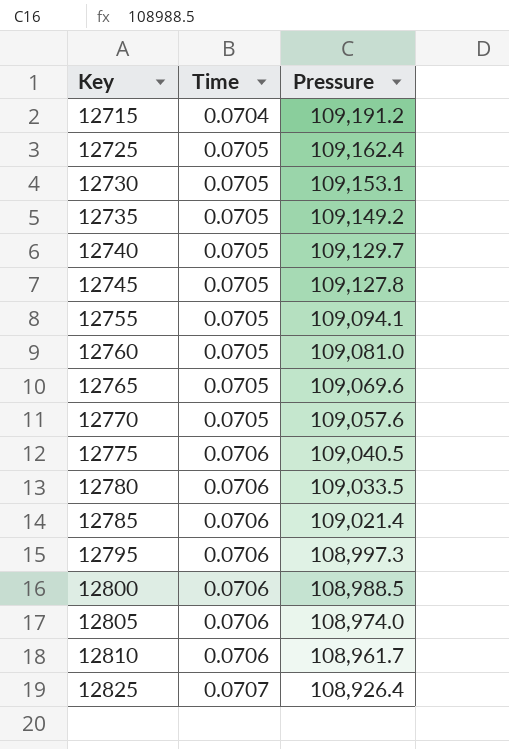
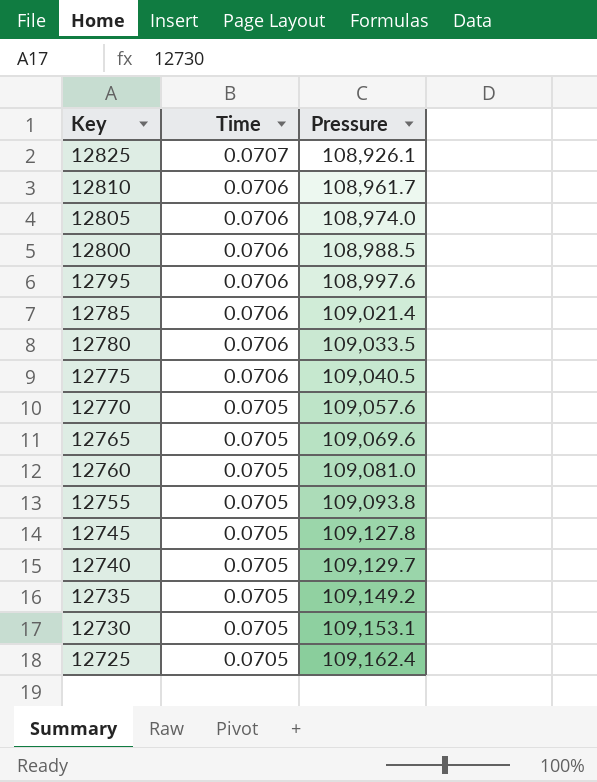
row order: Key ascending -> Key descending
row 12715: 0.0704 | 109,191.2 -> none
12825 | Pressure: 108,926.4 -> 108,926.1
12795 | Pressure: 108,997.3 -> 108,997.6
12755 | Pressure: 109,094.1 -> 109,093.8

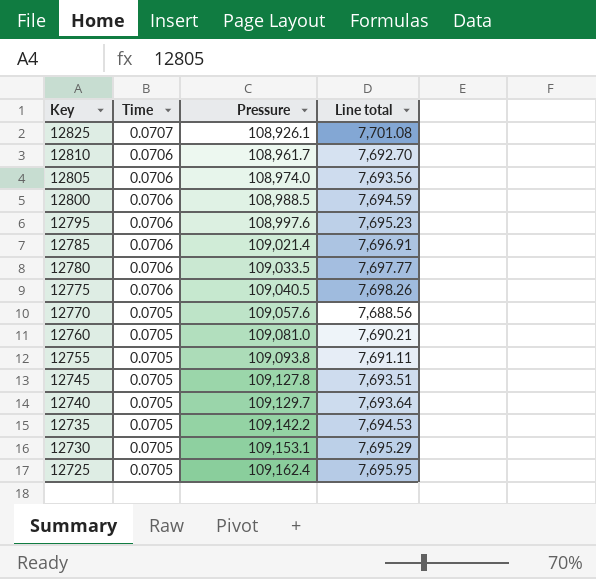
column Line total | formula: none -> [Time] * [Pressure]
row 12765: 0.0705 | 109,069.6 -> none
12735 | Pressure: 109,149.2 -> 109,142.2

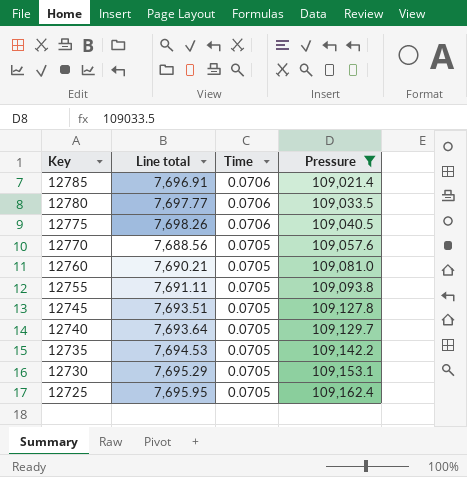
filter: none -> Pressure >= 109,021.4
column Line total | position: 4 -> 2

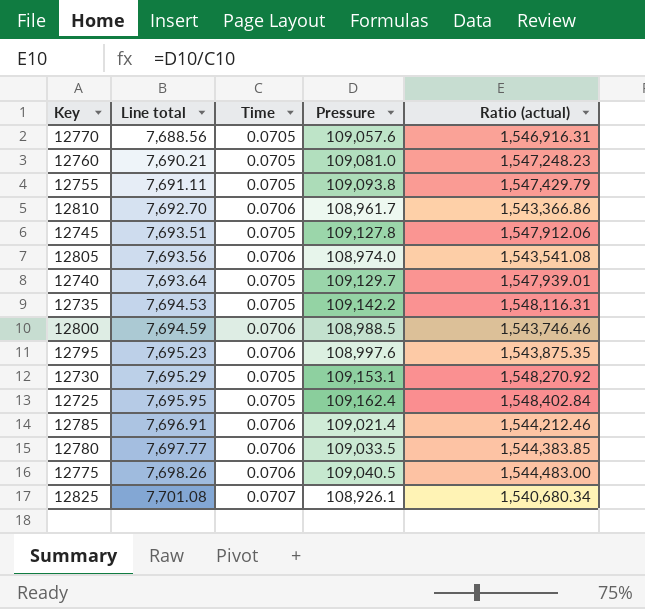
filter: Pressure >= 109,021.4 -> none
row order: Key descending -> Line total ascending
column Ratio (actual) | formula: none -> [Pressure] / [Time]

